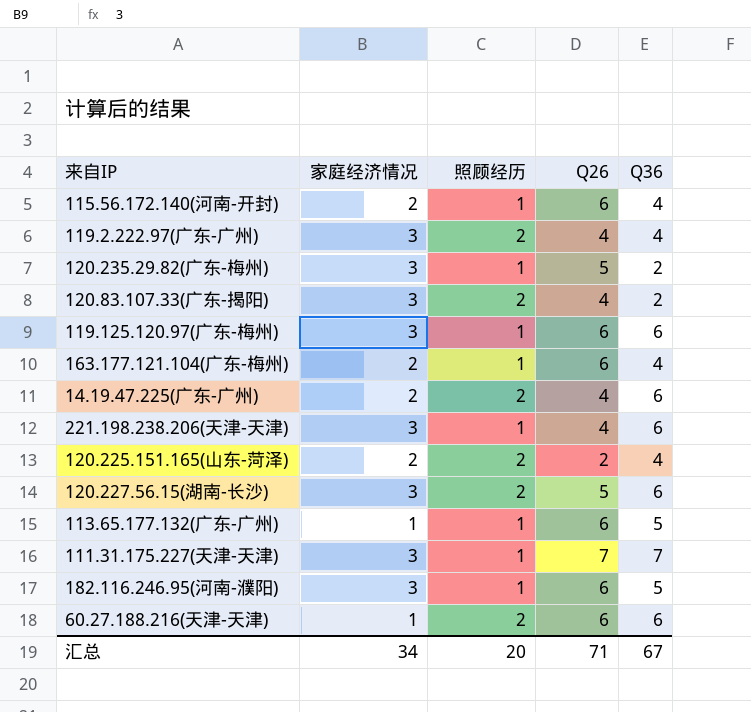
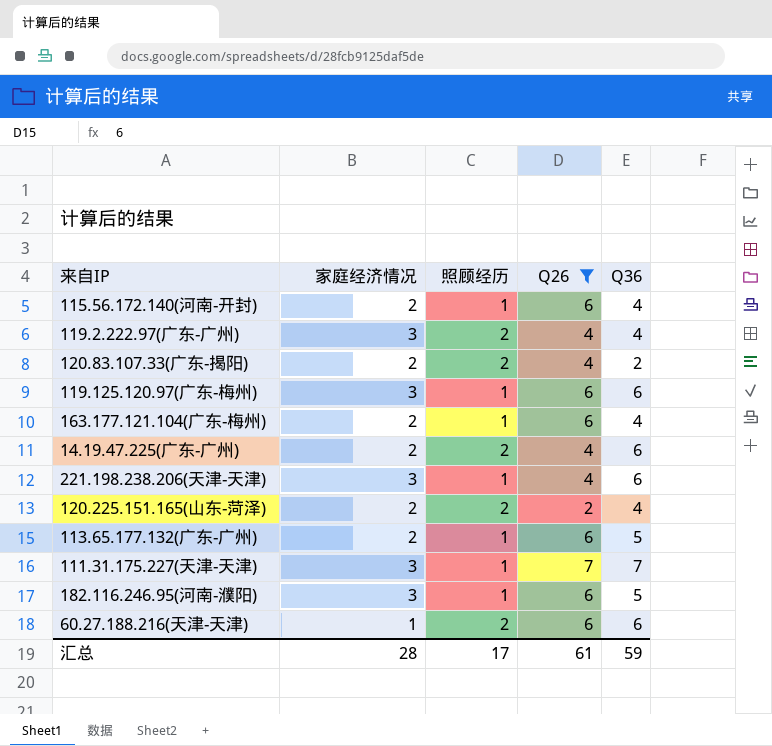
filter: none -> Q26 != 5
120.83.107.33(广东-揭阳) | 家庭经济情况: 3 -> 2
113.65.177.132(广东-广州) | 家庭经济情况: 1 -> 2
汇总 | 家庭经济情况: 34 -> 28
汇总 | 照顾经历: 20 -> 17
汇总 | Q26: 71 -> 61
汇总 | Q36: 67 -> 59

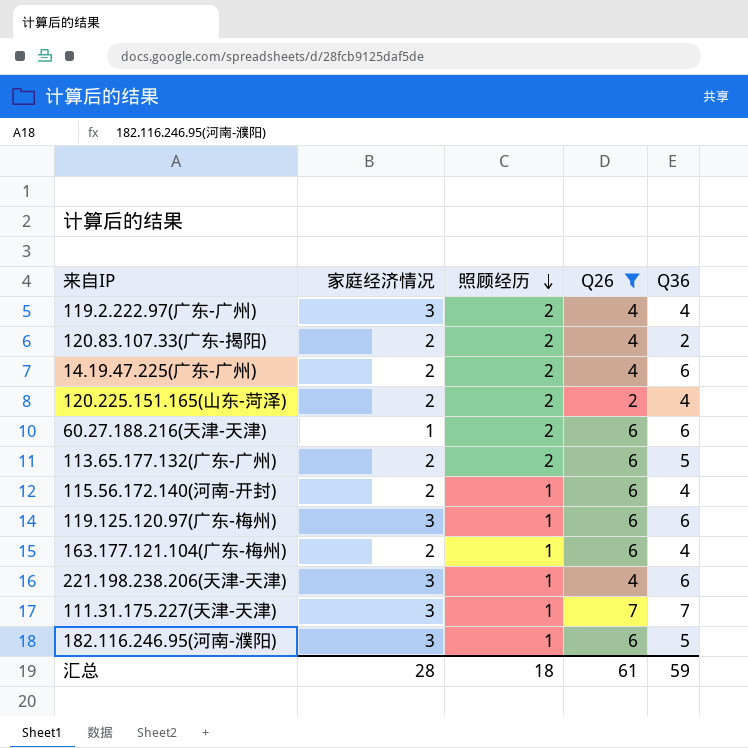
row order: none -> 照顾经历 descending
113.65.177.132(广东-广州) | 照顾经历: 1 -> 2
汇总 | 照顾经历: 17 -> 18

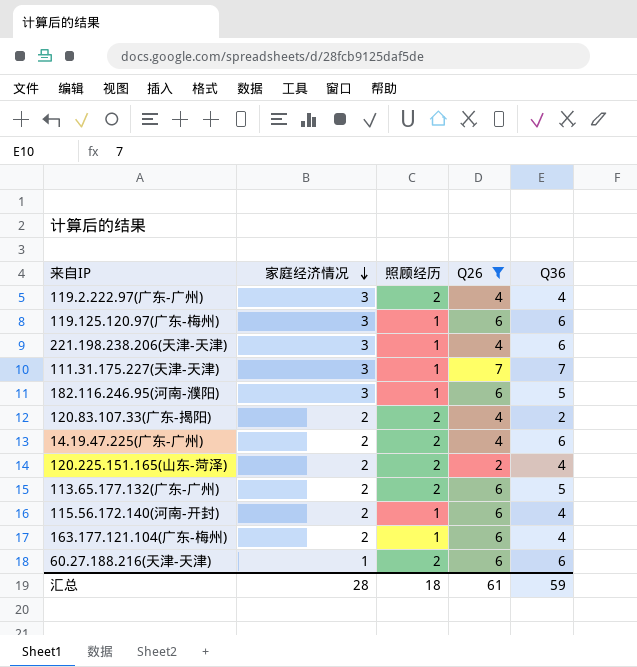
row order: 照顾经历 descending -> 家庭经济情况 descending

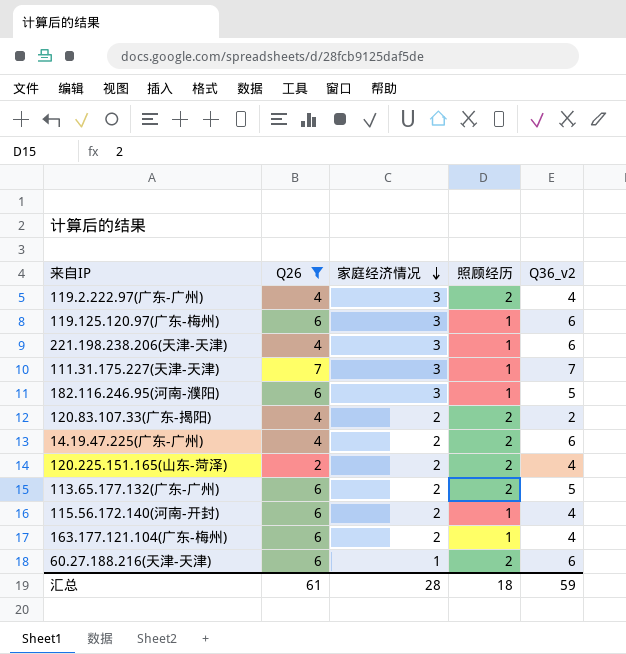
column Q26 | position: 4 -> 2
column name: Q36 -> Q36_v2

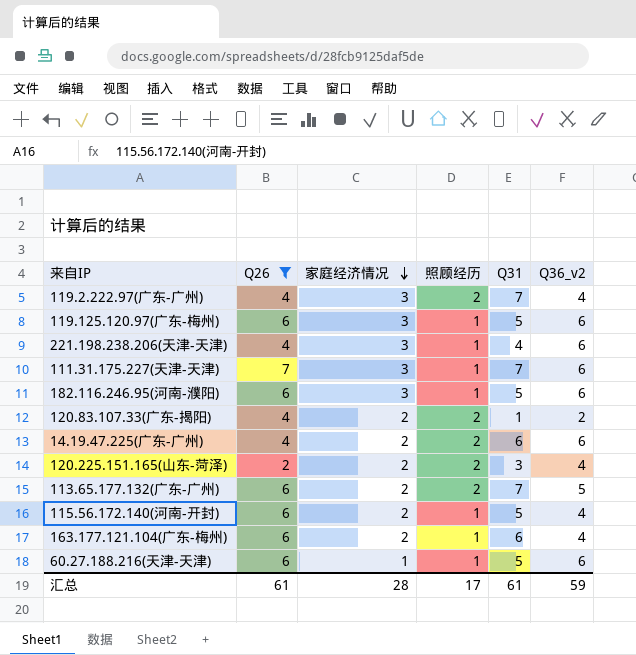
column Q31 | position: none -> 5
111.31.175.227(天津-天津) | Q36_v2: 7 -> 6
182.116.246.95(河南-濮阳) | Q36_v2: 5 -> 6
60.27.188.216(天津-天津) | 照顾经历: 2 -> 1
汇总 | 照顾经历: 18 -> 17

